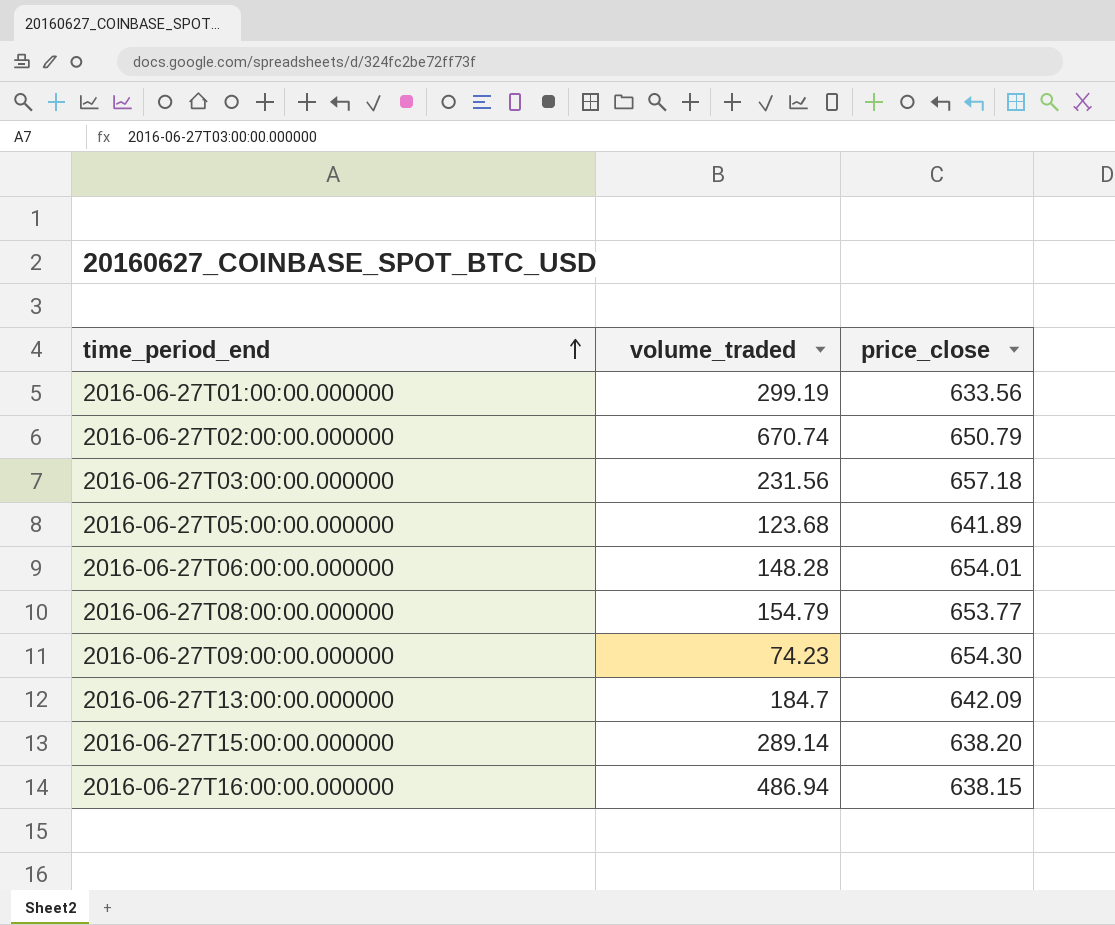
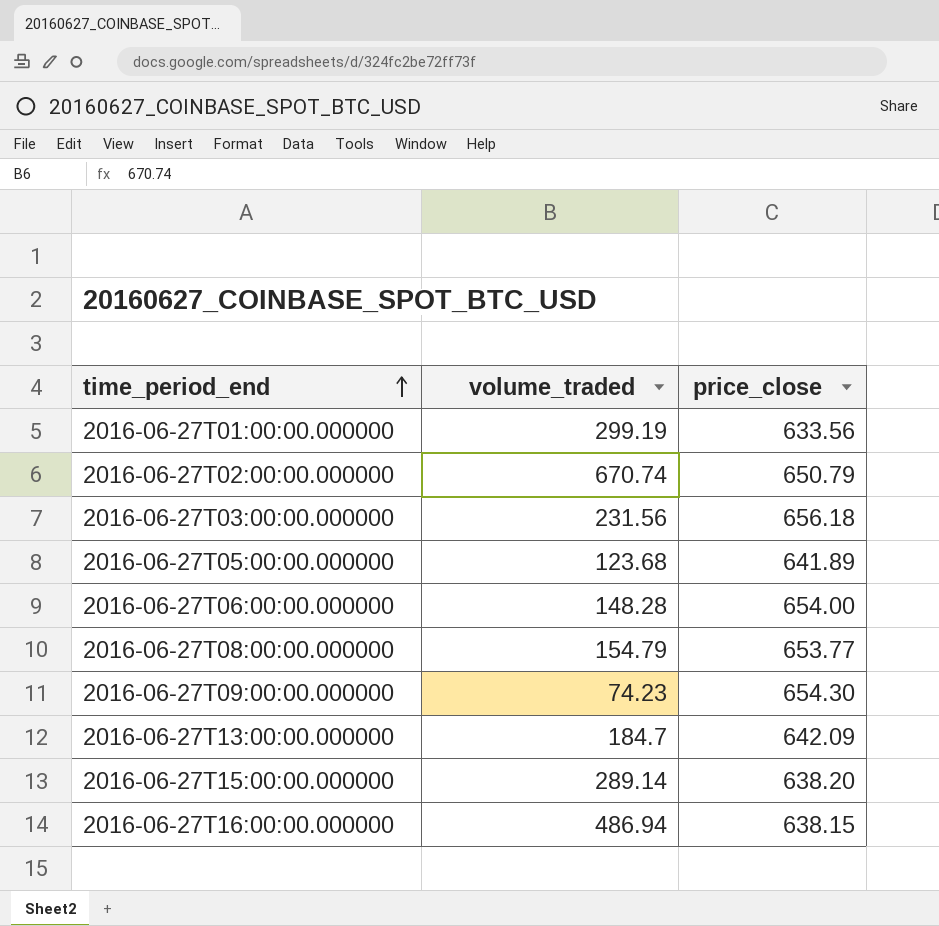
2016-06-27T03:00:00.000000 | price_close: 657.18 -> 656.18
2016-06-27T06:00:00.000000 | price_close: 654.01 -> 654.00

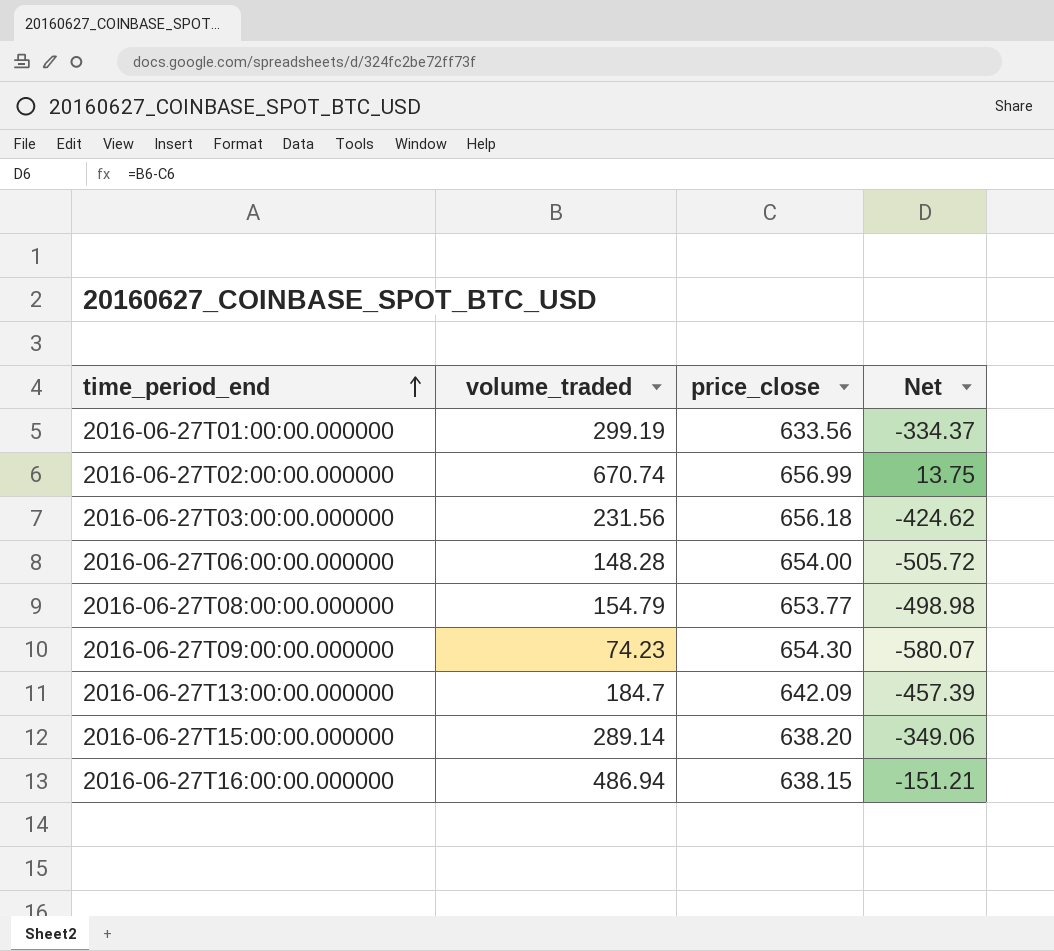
column Net | formula: none -> [volume_traded] - [price_close]
row 2016-06-27T05:00:00.000000: 123.68 | 641.89 -> none
2016-06-27T02:00:00.000000 | price_close: 650.79 -> 656.99

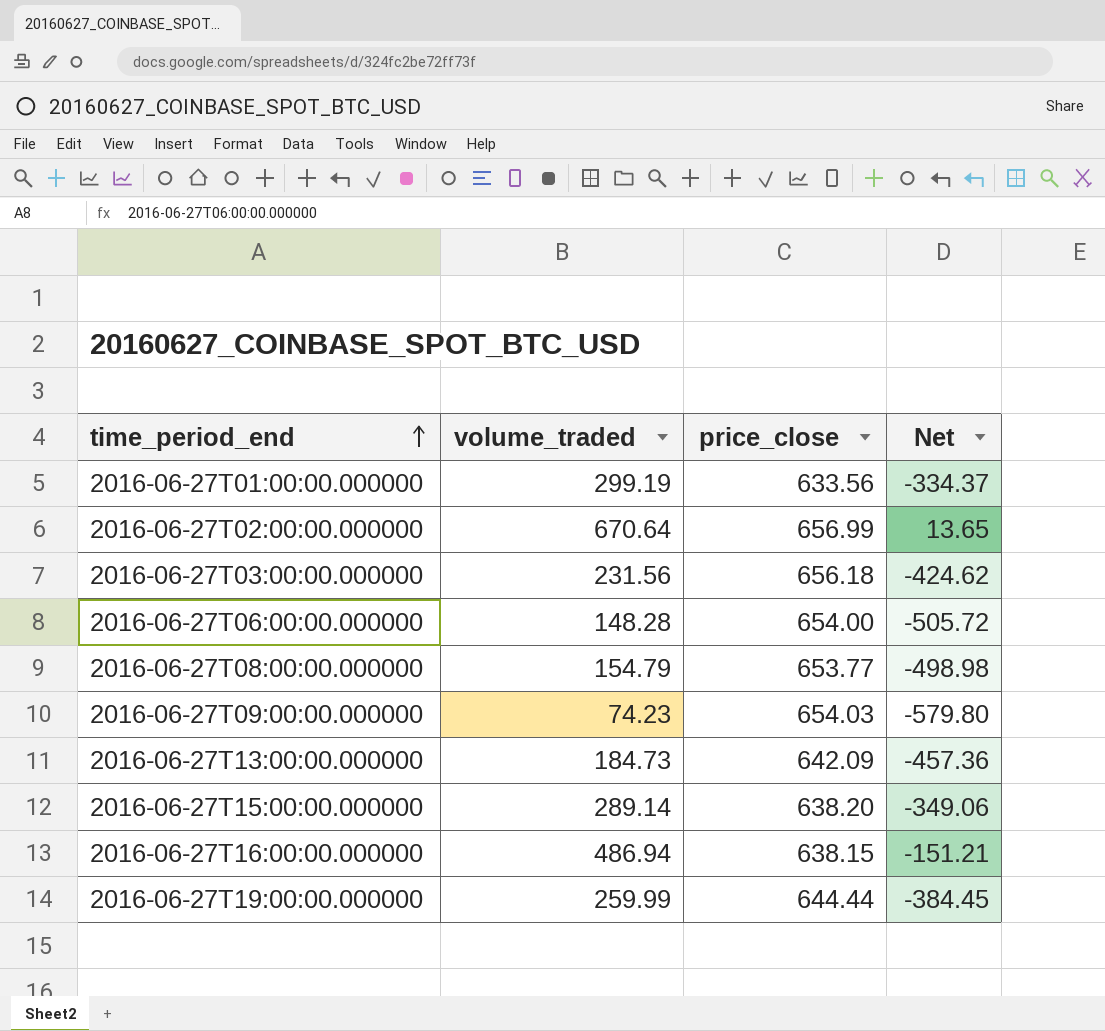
2016-06-27T02:00:00.000000 | volume_traded: 670.74 -> 670.64
2016-06-27T02:00:00.000000 | Net: 13.75 -> 13.65
2016-06-27T09:00:00.000000 | price_close: 654.30 -> 654.03
2016-06-27T09:00:00.000000 | Net: -580.07 -> -579.80
2016-06-27T13:00:00.000000 | volume_traded: 184.7 -> 184.73
2016-06-27T13:00:00.000000 | Net: -457.39 -> -457.36
row 2016-06-27T19:00:00.000000: none -> 259.99 | 644.44 | -384.45

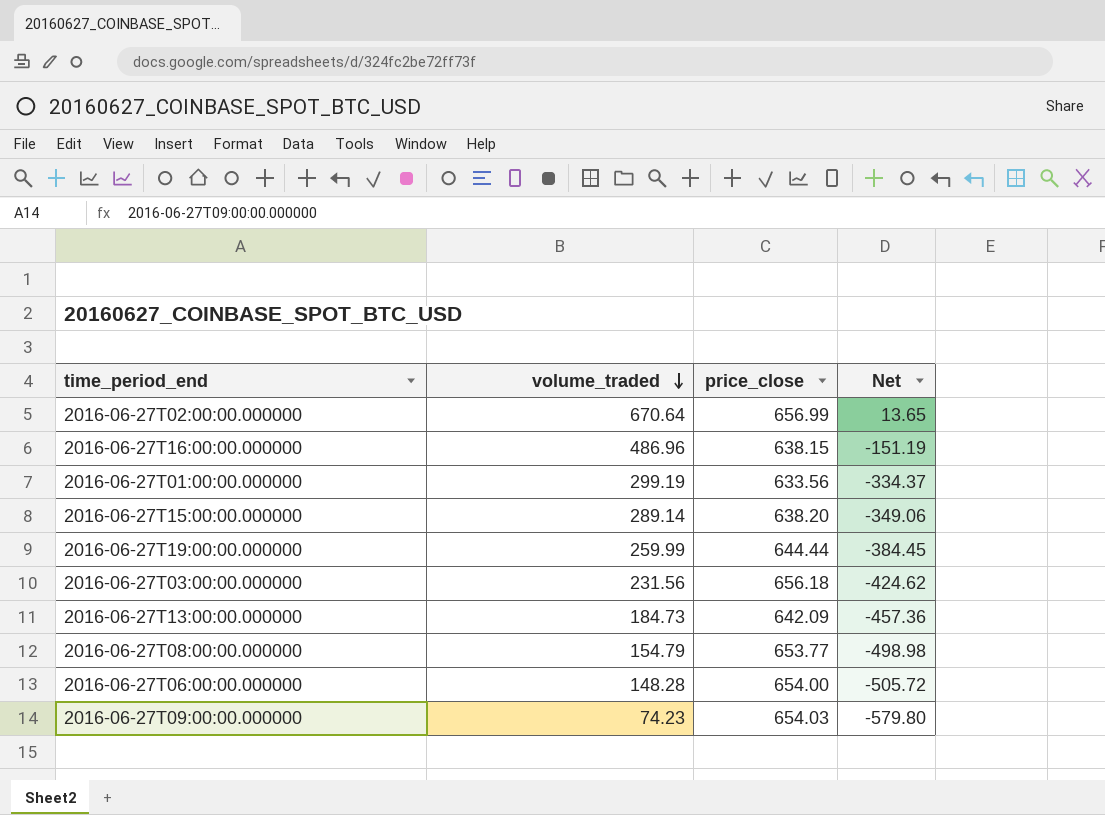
row order: time_period_end ascending -> volume_traded descending
2016-06-27T16:00:00.000000 | volume_traded: 486.94 -> 486.96
2016-06-27T16:00:00.000000 | Net: -151.21 -> -151.19

